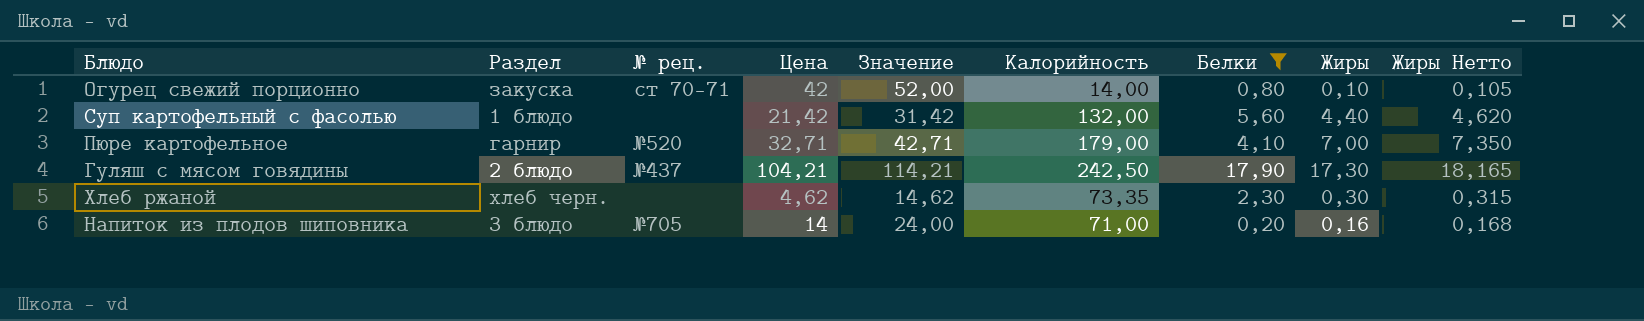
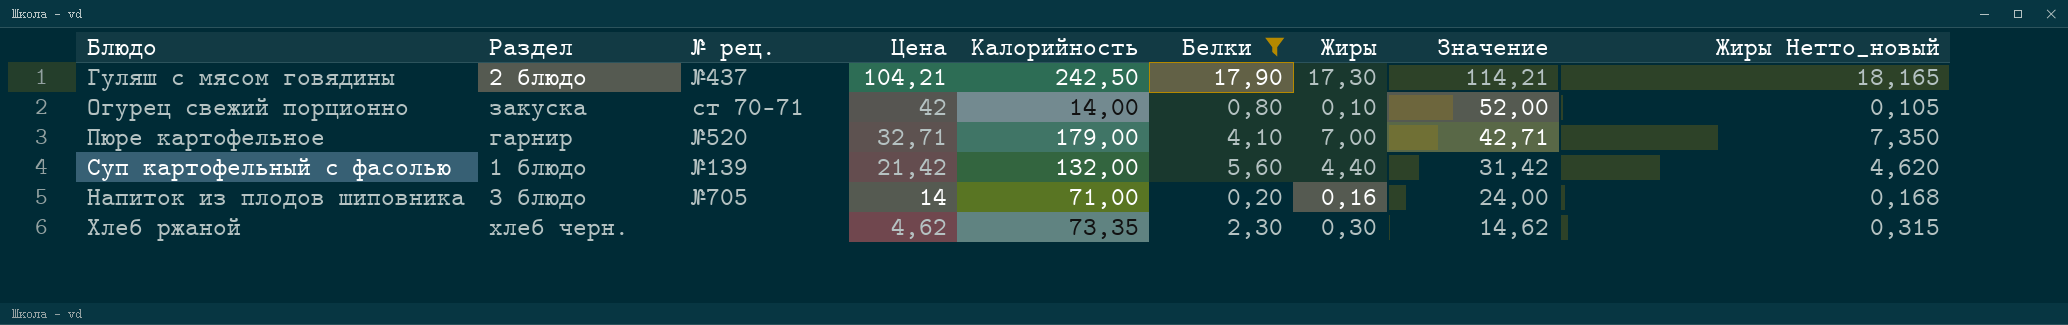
row order: none -> Цена descending
column Значение | position: 5 -> 8
column name: Жиры Нетто -> Жиры Нетто_новый
Суп картофельный с фасолью | № рец.: none -> №139

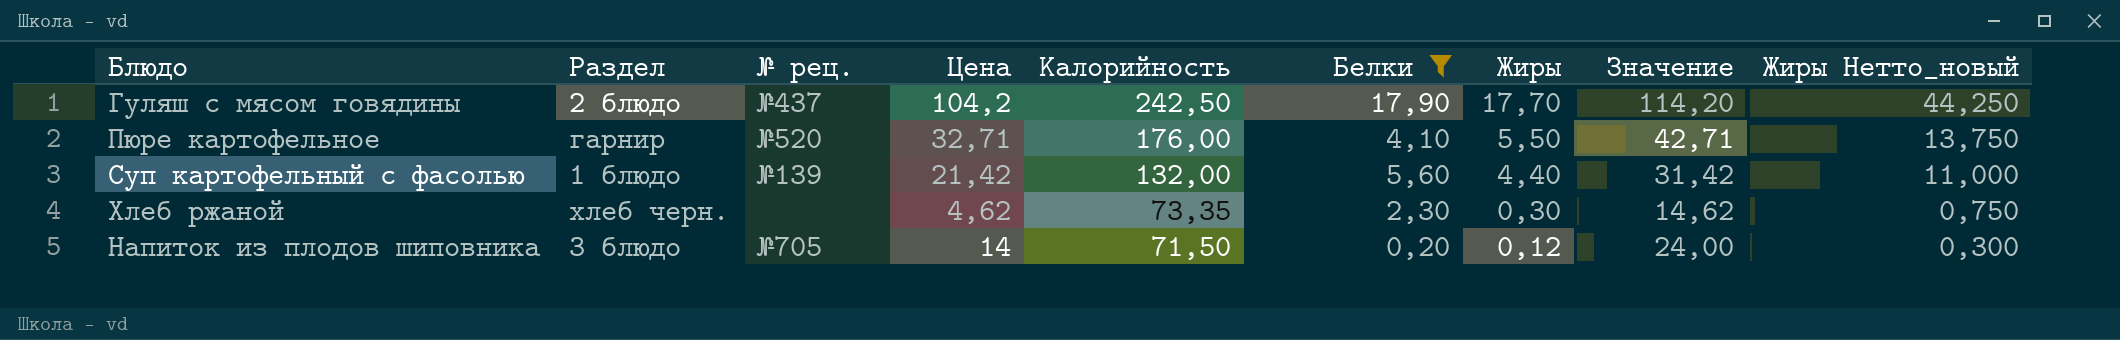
row order: Цена descending -> Калорийность descending
column Жиры Нетто_новый | formula: [Жиры] * 1,05 -> [Жиры] * 2,5
row Огурец свежий порционно: закуска | ст 70-71 | 42 | 14,00 | 0,80 | 0,10 | 52,00 | 0,105 -> none
Гуляш с мясом говядины | Цена: 104,21 -> 104,2
Гуляш с мясом говядины | Жиры: 17,30 -> 17,70
Гуляш с мясом говядины | Значение: 114,21 -> 114,20
Пюре картофельное | Калорийность: 179,00 -> 176,00
Пюре картофельное | Жиры: 7,00 -> 5,50
Напиток из плодов шиповника | Калорийность: 71,00 -> 71,50
Напиток из плодов шиповника | Жиры: 0,16 -> 0,12

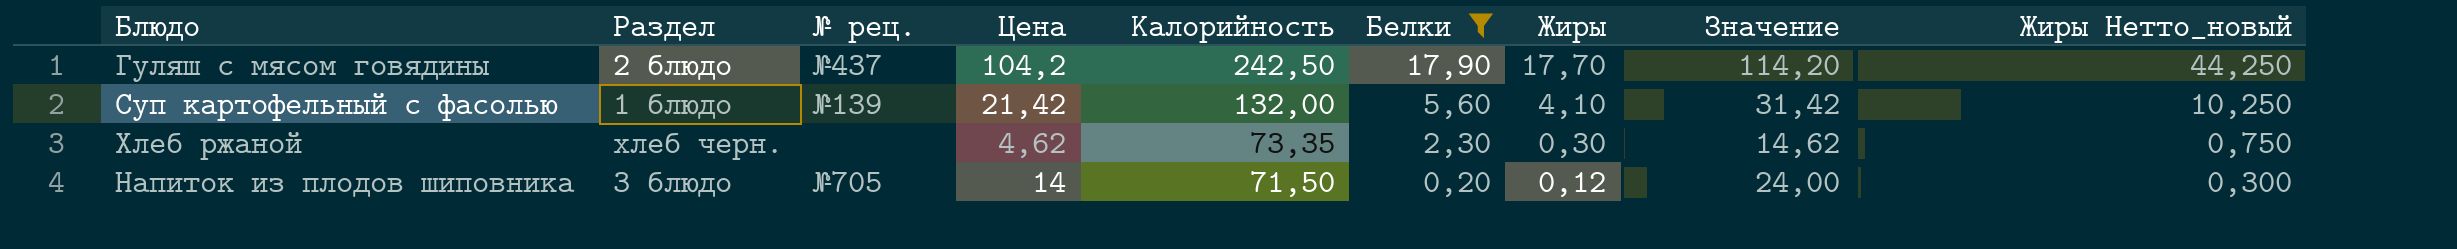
row Пюре картофельное: гарнир | №520 | 32,71 | 176,00 | 4,10 | 5,50 | 42,71 | 13,750 -> none
Суп картофельный с фасолью | Жиры: 4,40 -> 4,10
Суп картофельный с фасолью | Жиры Нетто_новый: 11,000 -> 10,250

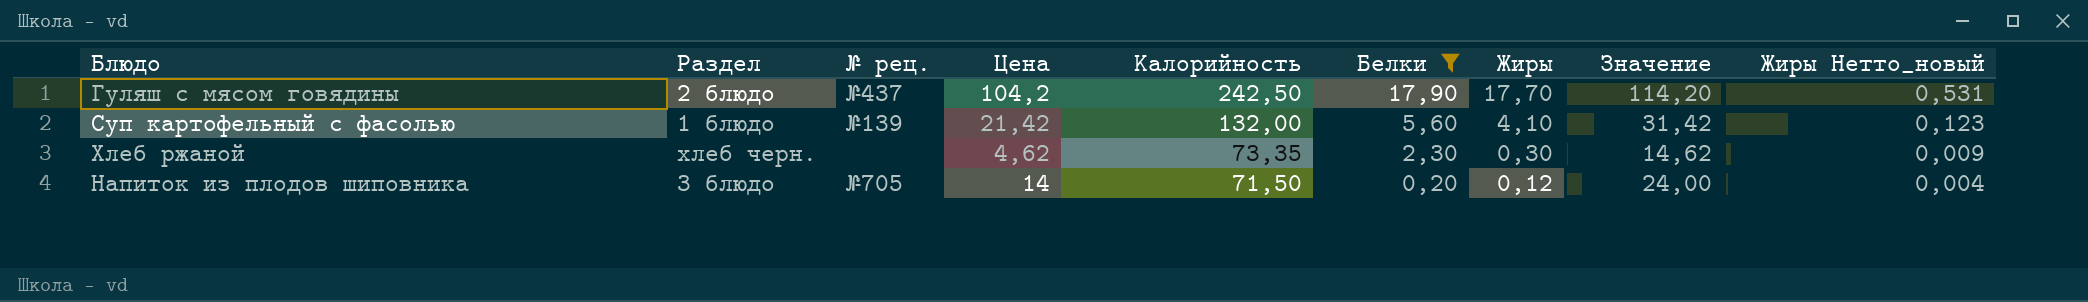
column Жиры Нетто_новый | formula: [Жиры] * 2,5 -> [Жиры] * 0,03

